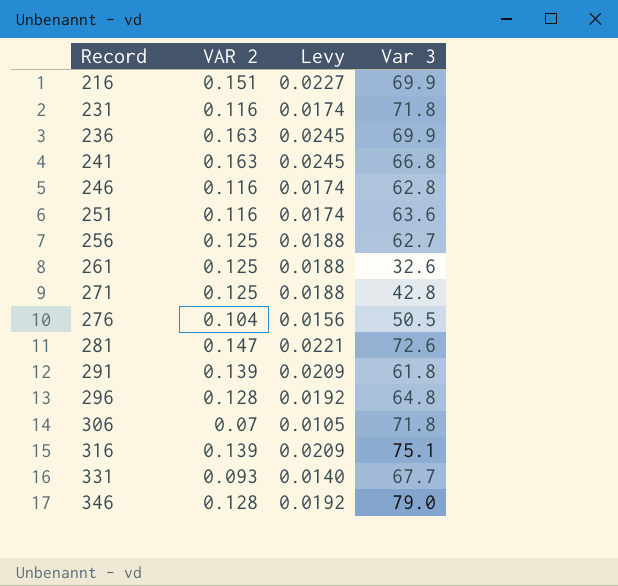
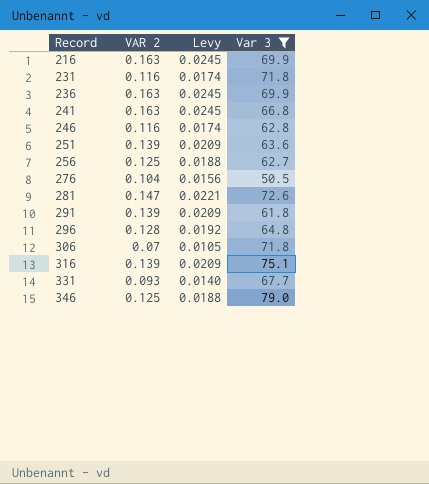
filter: none -> Var 3 >= 50.5
216 | VAR 2: 0.151 -> 0.163
216 | Levy: 0.0227 -> 0.0245
251 | VAR 2: 0.116 -> 0.139
251 | Levy: 0.0174 -> 0.0209
346 | VAR 2: 0.128 -> 0.125
346 | Levy: 0.0192 -> 0.0188

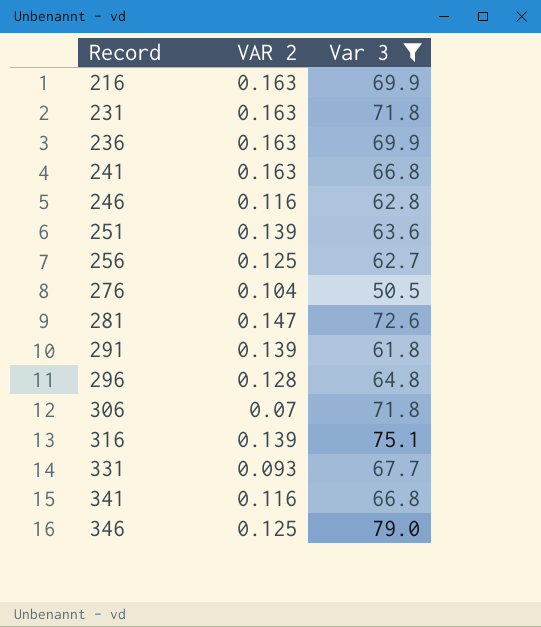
column Levy | formula: [VAR 2] * 0.15 -> none
231 | VAR 2: 0.116 -> 0.163
row 341: none -> 0.116 | 66.8

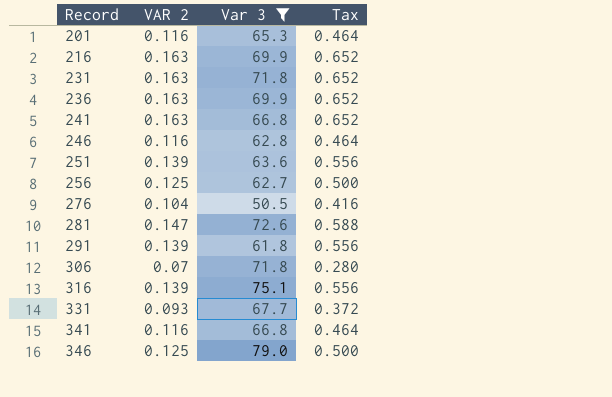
column Tax | formula: none -> [VAR 2] * 4
row 296: 0.128 | 64.8 -> none
row 201: none -> 0.116 | 65.3 | 0.464

